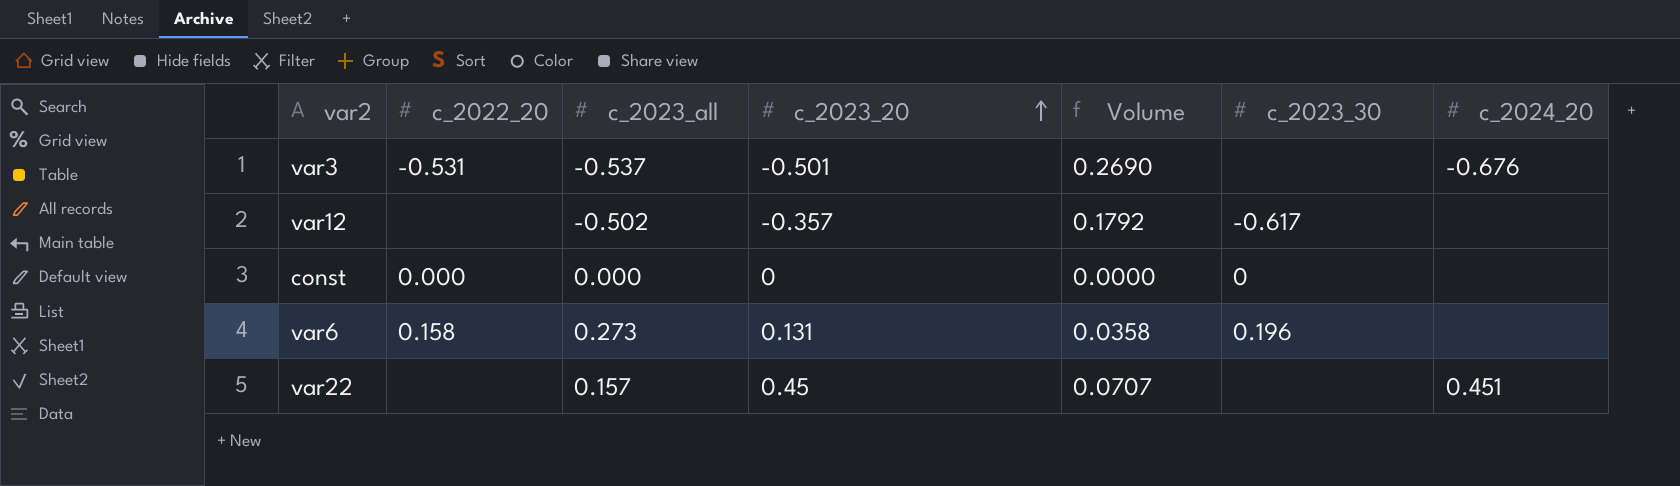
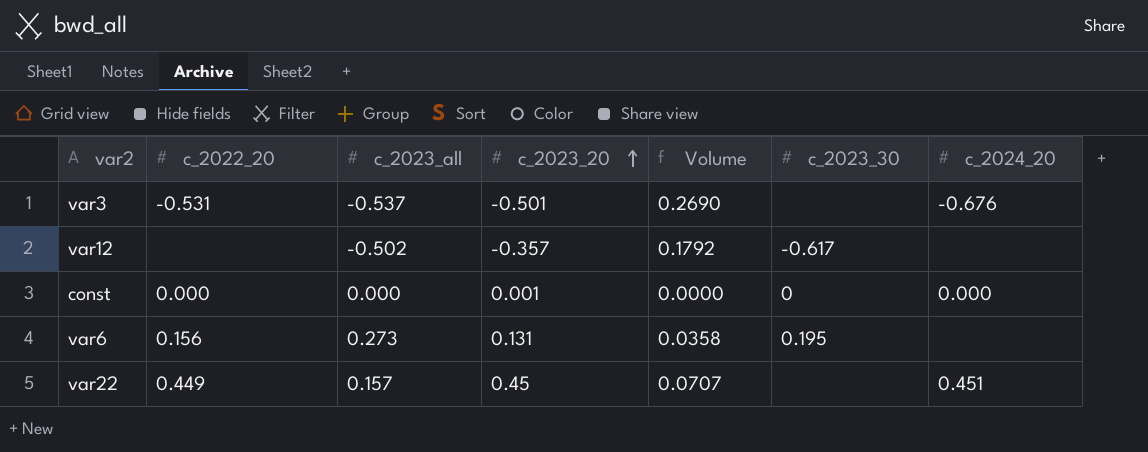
const | c_2023_20: 0 -> 0.001
const | c_2024_20: none -> 0.000
var6 | c_2022_20: 0.158 -> 0.156
var6 | c_2023_30: 0.196 -> 0.195
var22 | c_2022_20: none -> 0.449

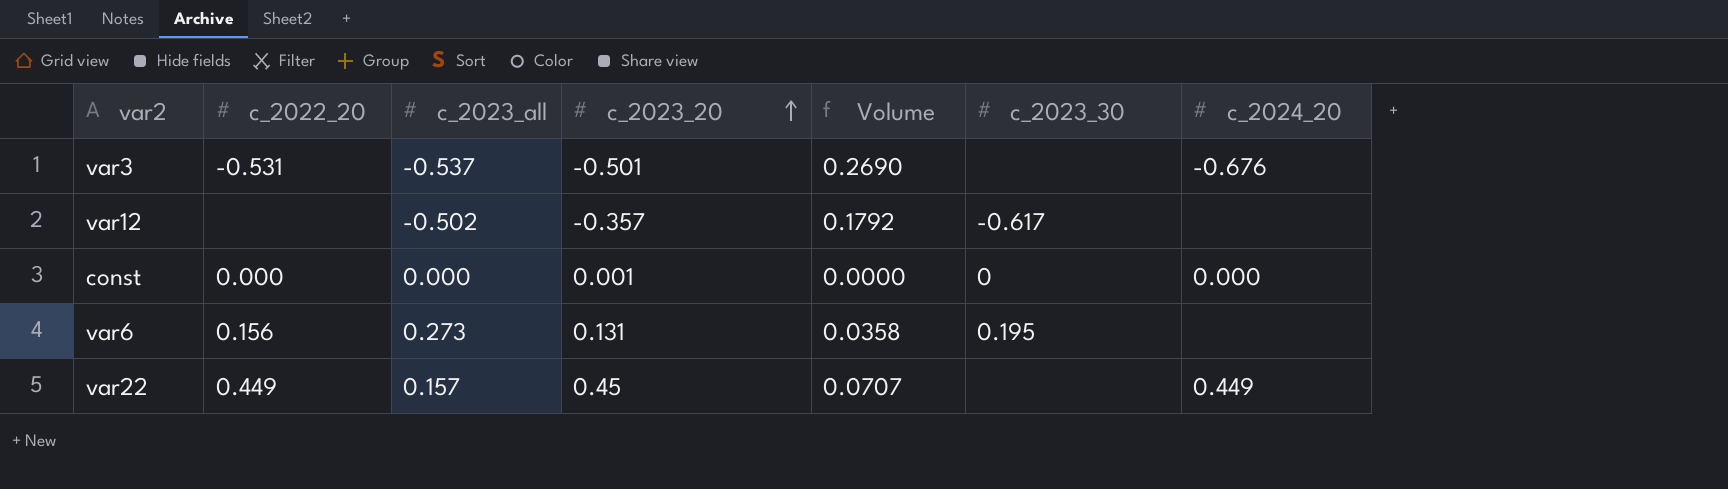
var22 | c_2024_20: 0.451 -> 0.449

